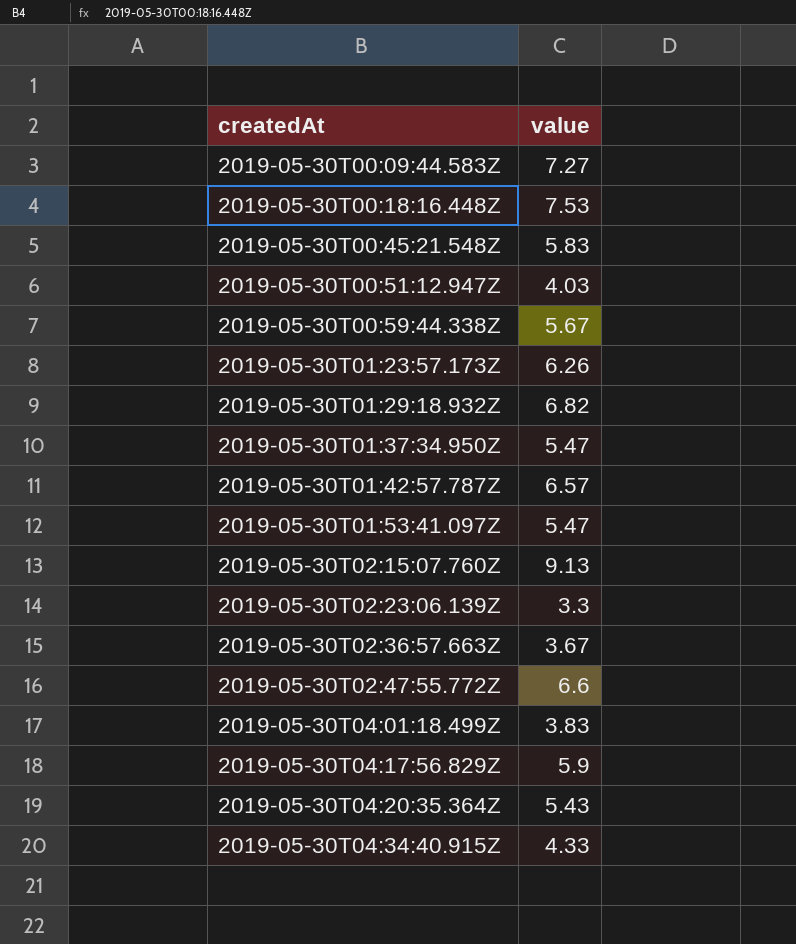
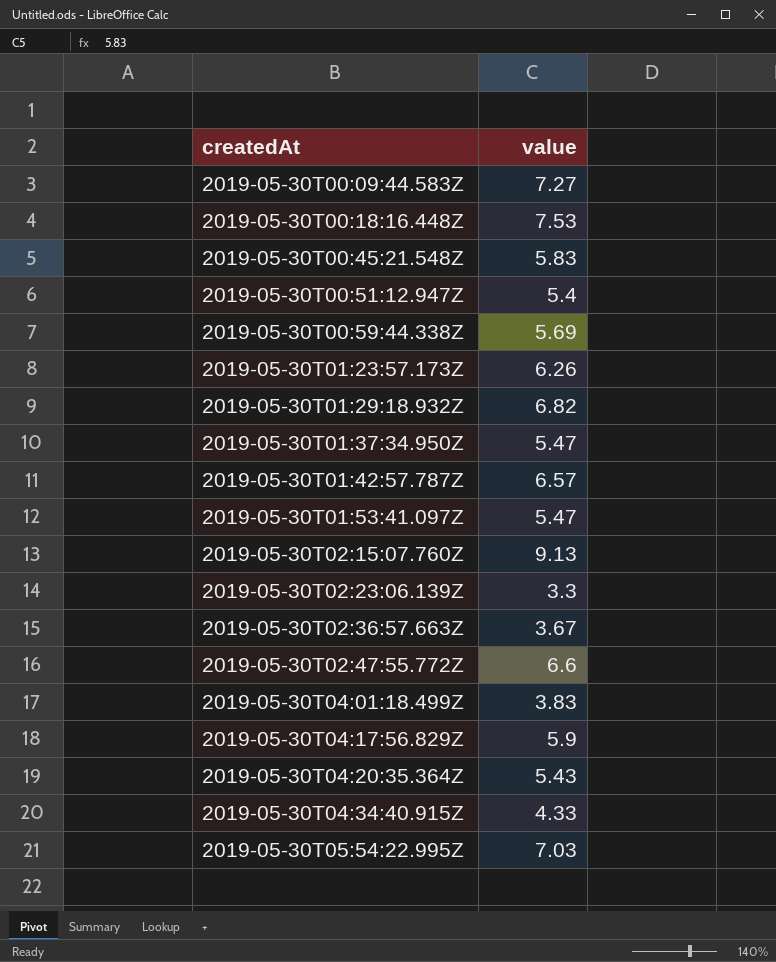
2019-05-30T00:51:12.947Z | value: 4.03 -> 5.4
2019-05-30T00:59:44.338Z | value: 5.67 -> 5.69
row 2019-05-30T05:54:22.995Z: none -> 7.03

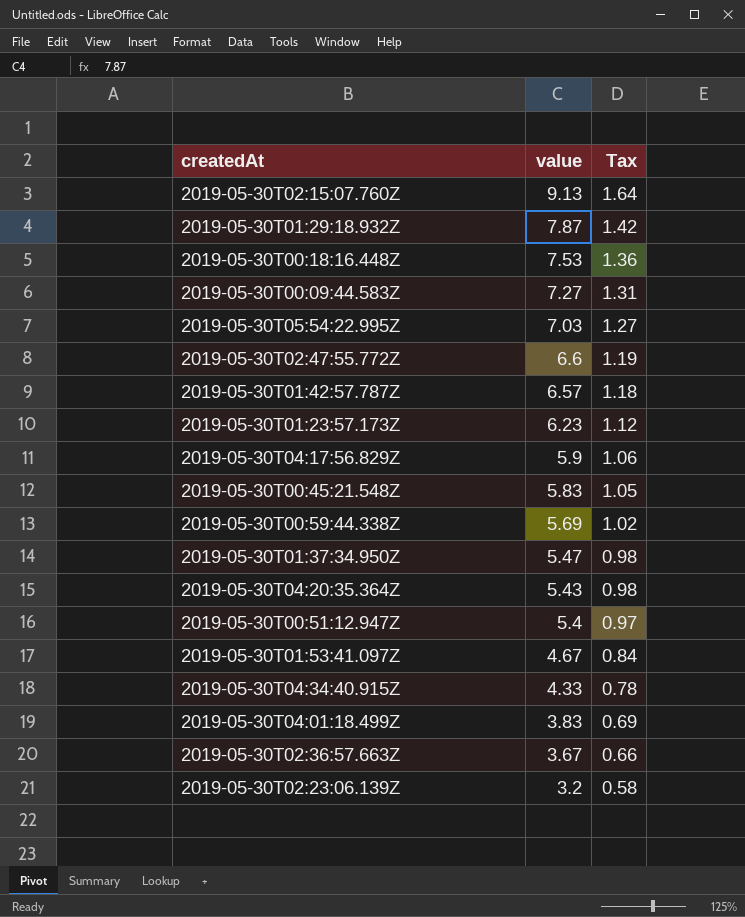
row order: createdAt ascending -> value descending
column Tax | formula: none -> [value] * 0.18
2019-05-30T01:29:18.932Z | value: 6.82 -> 7.87
2019-05-30T01:23:57.173Z | value: 6.26 -> 6.23
2019-05-30T01:53:41.097Z | value: 5.47 -> 4.67
2019-05-30T02:23:06.139Z | value: 3.3 -> 3.2

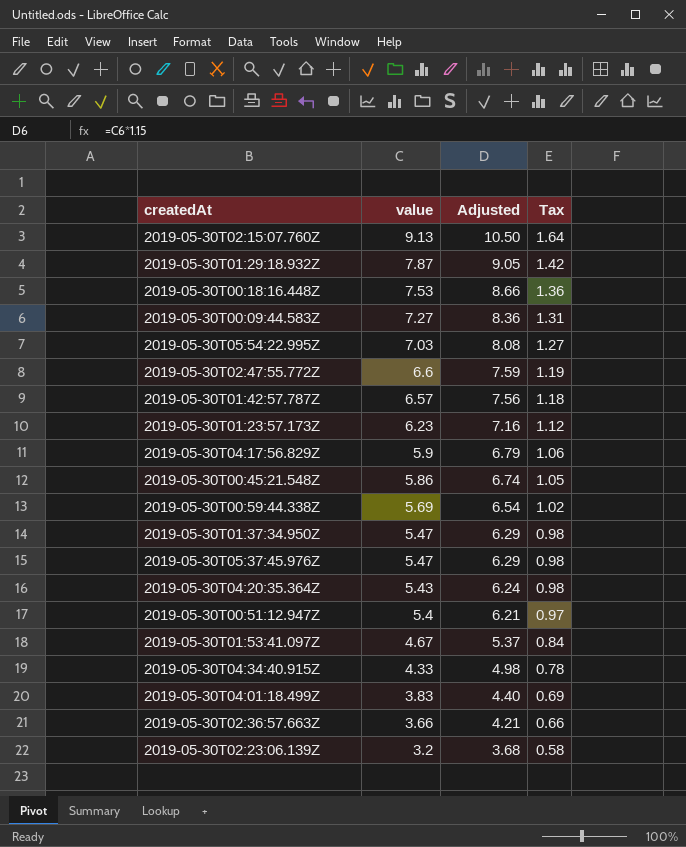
column Adjusted | formula: none -> [value] * 1.15
2019-05-30T00:45:21.548Z | value: 5.83 -> 5.86
row 2019-05-30T05:37:45.976Z: none -> 5.47 | 6.29 | 0.98
2019-05-30T02:36:57.663Z | value: 3.67 -> 3.66

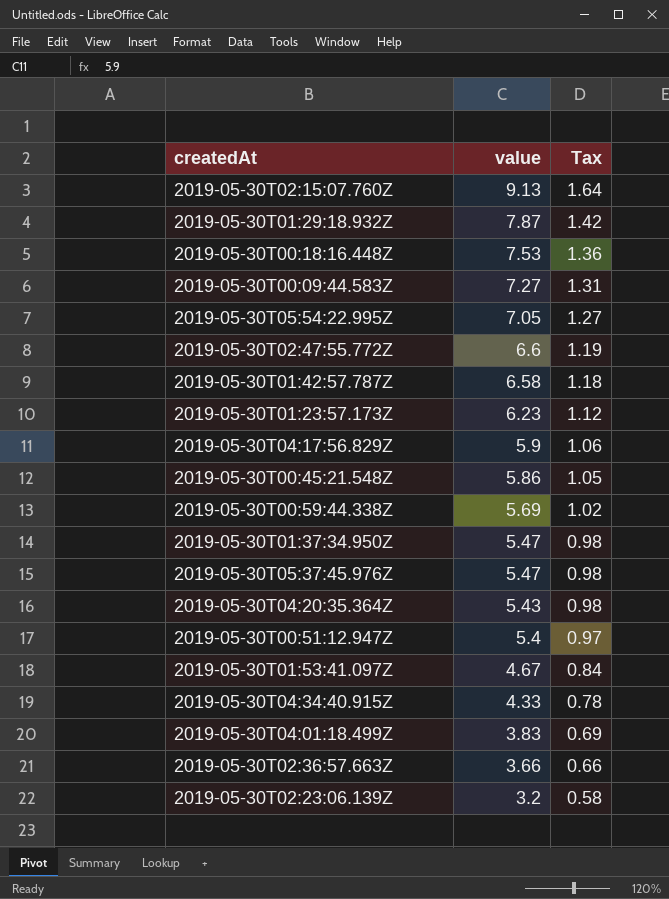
column Adjusted | formula: [value] * 1.15 -> none
2019-05-30T05:54:22.995Z | value: 7.03 -> 7.05
2019-05-30T01:42:57.787Z | value: 6.57 -> 6.58

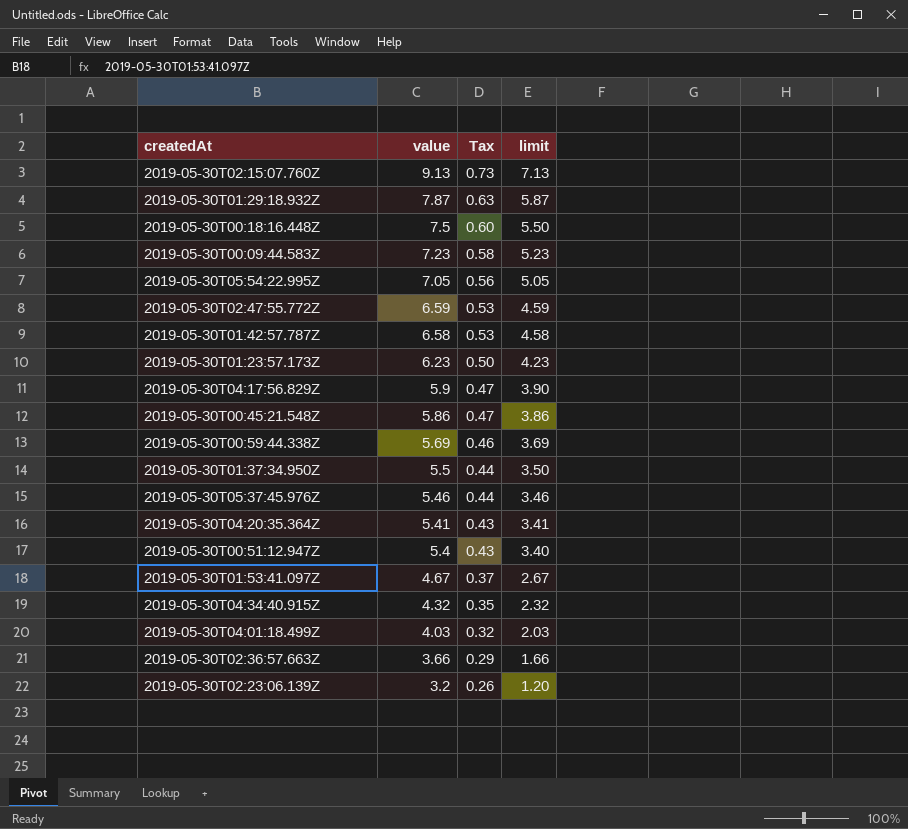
column Tax | formula: [value] * 0.18 -> [value] * 0.08
column limit | formula: none -> [value] - 2
2019-05-30T00:18:16.448Z | value: 7.53 -> 7.5
2019-05-30T00:09:44.583Z | value: 7.27 -> 7.23
2019-05-30T02:47:55.772Z | value: 6.6 -> 6.59
2019-05-30T01:37:34.950Z | value: 5.47 -> 5.5
2019-05-30T05:37:45.976Z | value: 5.47 -> 5.46
2019-05-30T04:20:35.364Z | value: 5.43 -> 5.41
2019-05-30T04:34:40.915Z | value: 4.33 -> 4.32
2019-05-30T04:01:18.499Z | value: 3.83 -> 4.03

